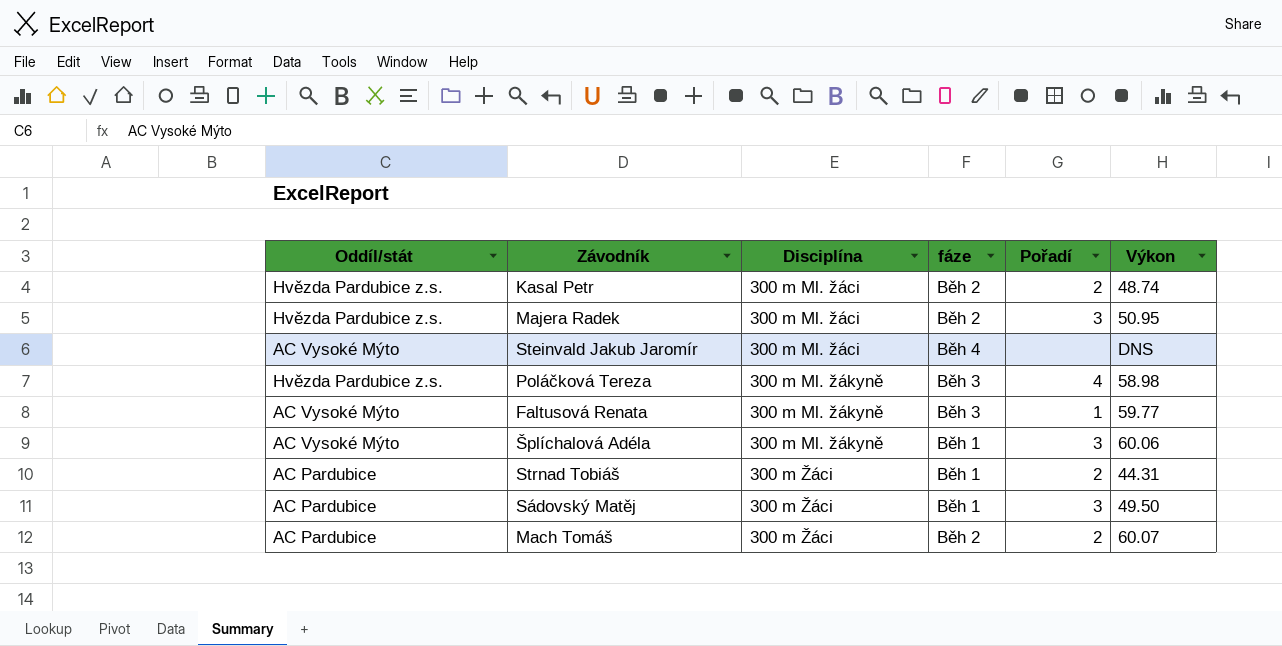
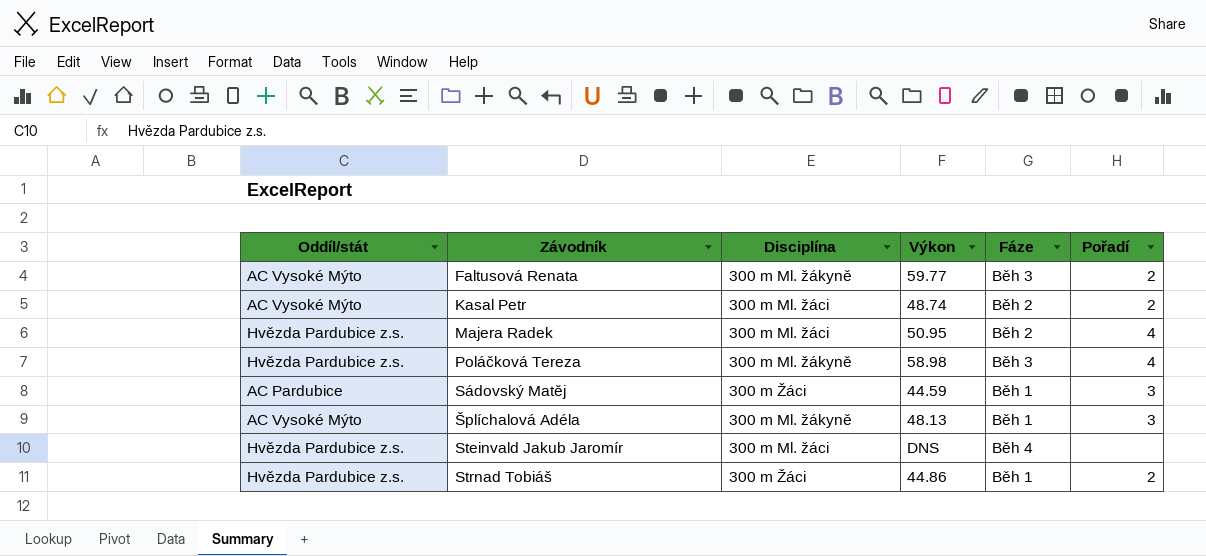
row order: Disciplína ascending -> Závodník ascending
column Výkon | position: 6 -> 4
column name: fáze -> Fáze
row Mach Tomáš: AC Pardubice | 300 m Žáci | Běh 2 | 2 | 60.07 -> none
Faltusová Renata | Pořadí: 1 -> 2
Kasal Petr | Oddíl/stát: Hvězda Pardubice z.s. -> AC Vysoké Mýto
Majera Radek | Pořadí: 3 -> 4
Sádovský Matěj | Výkon: 49.50 -> 44.59
Šplíchalová Adéla | Výkon: 60.06 -> 48.13
Steinvald Jakub Jaromír | Oddíl/stát: AC Vysoké Mýto -> Hvězda Pardubice z.s.
Strnad Tobiáš | Oddíl/stát: AC Pardubice -> Hvězda Pardubice z.s.
Strnad Tobiáš | Výkon: 44.31 -> 44.86

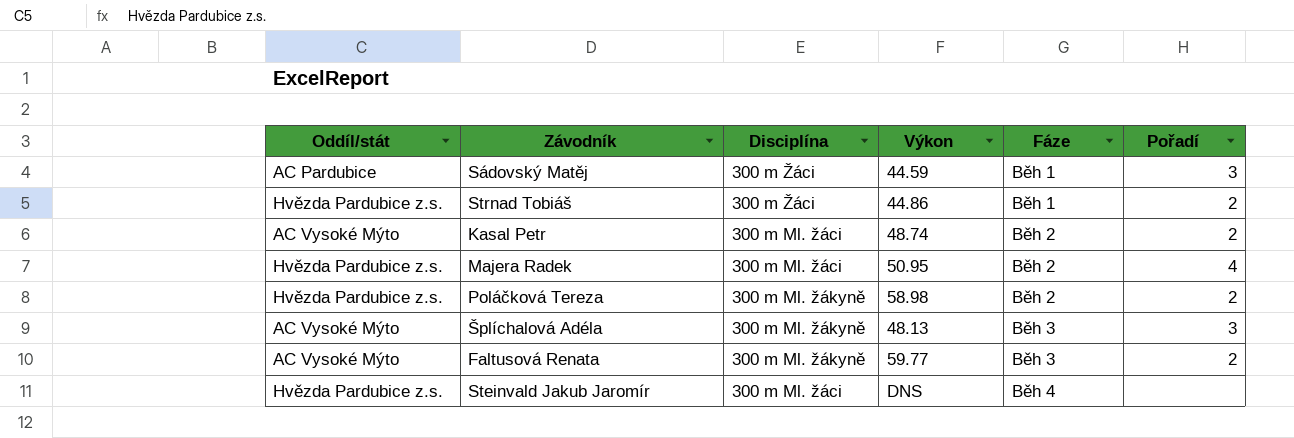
row order: Závodník ascending -> Fáze ascending
Poláčková Tereza | Fáze: Běh 3 -> Běh 2
Poláčková Tereza | Pořadí: 4 -> 2
Šplíchalová Adéla | Fáze: Běh 1 -> Běh 3

